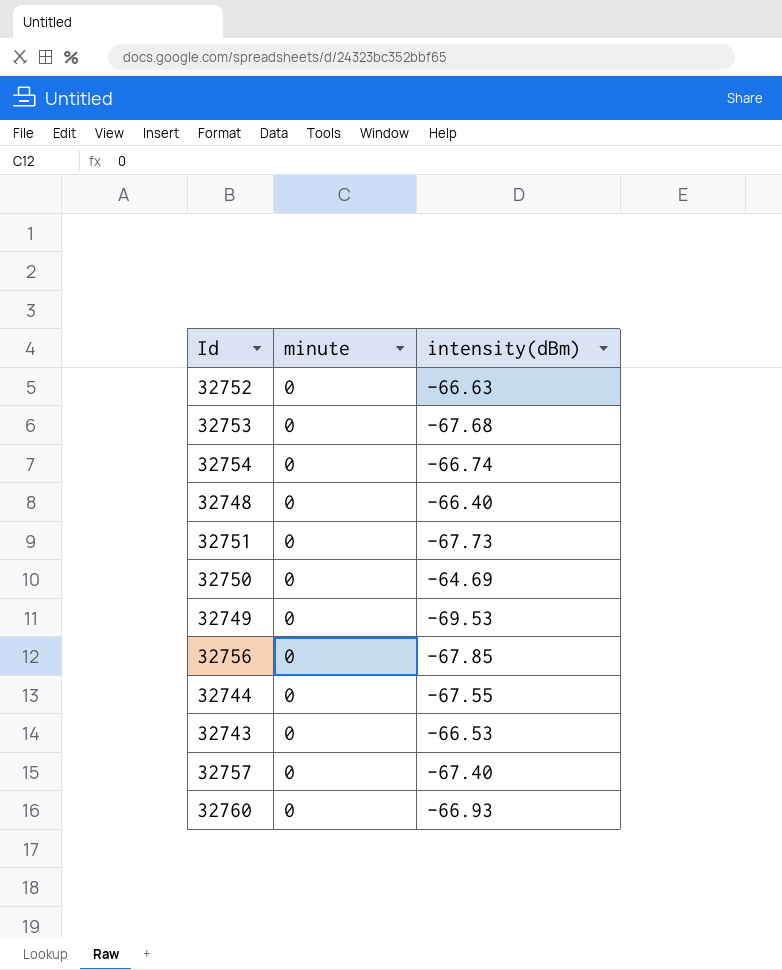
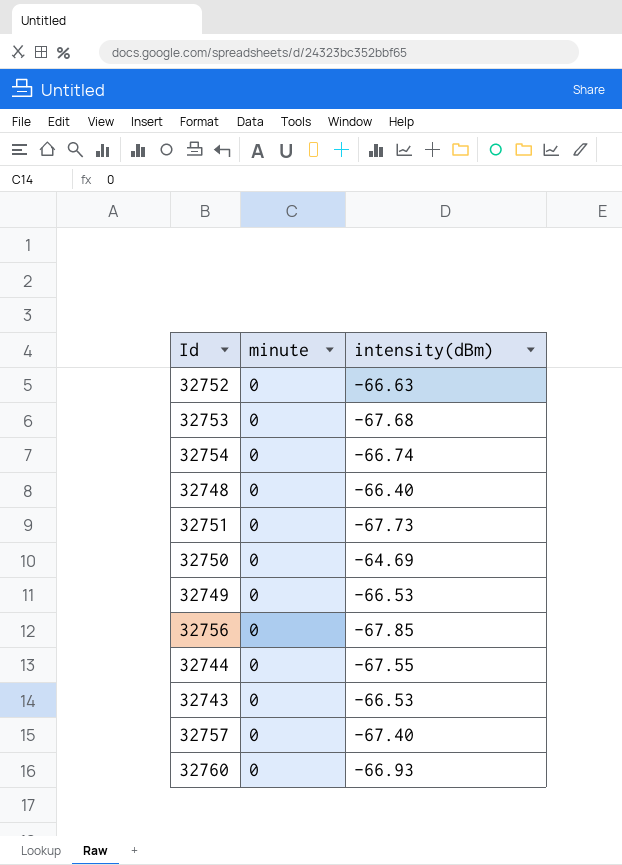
32749 | intensity(dBm): -69.53 -> -66.53

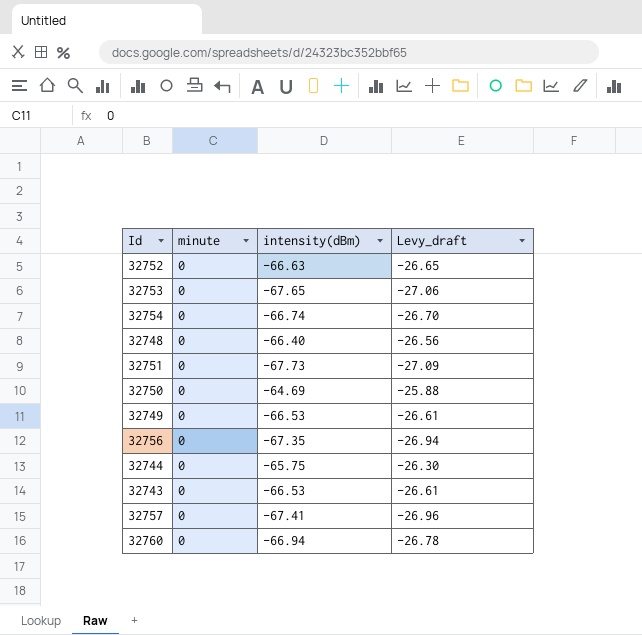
column Levy_draft | formula: none -> [intensity(dBm)] * 0.4
32753 | intensity(dBm): -67.68 -> -67.65
32756 | intensity(dBm): -67.85 -> -67.35
32744 | intensity(dBm): -67.55 -> -65.75
32757 | intensity(dBm): -67.40 -> -67.41
32760 | intensity(dBm): -66.93 -> -66.94

